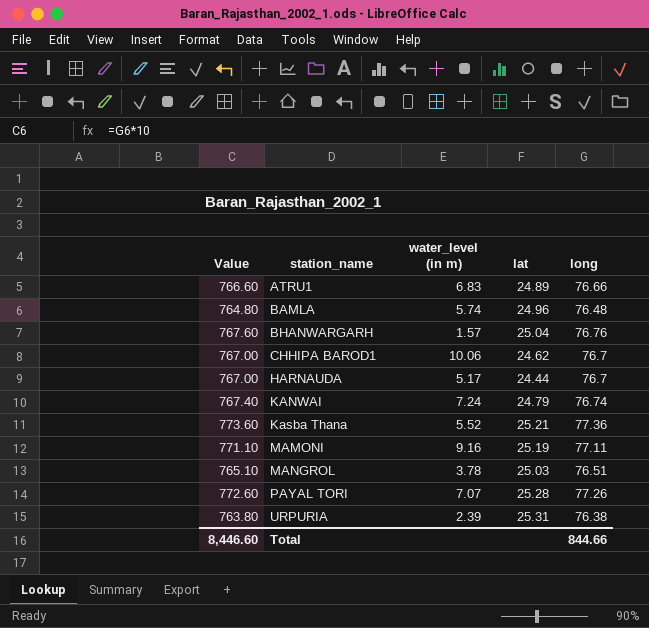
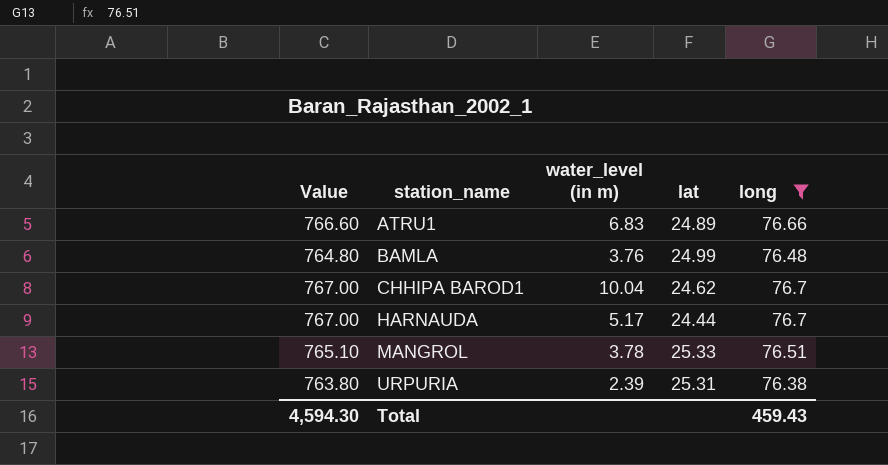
filter: none -> long <= 76.7
BAMLA | water_level (in m): 5.74 -> 3.76
BAMLA | lat: 24.96 -> 24.99
CHHIPA BAROD1 | water_level (in m): 10.06 -> 10.04
MANGROL | lat: 25.03 -> 25.33
Total | Value: 8,446.60 -> 4,594.30
Total | long: 844.66 -> 459.43

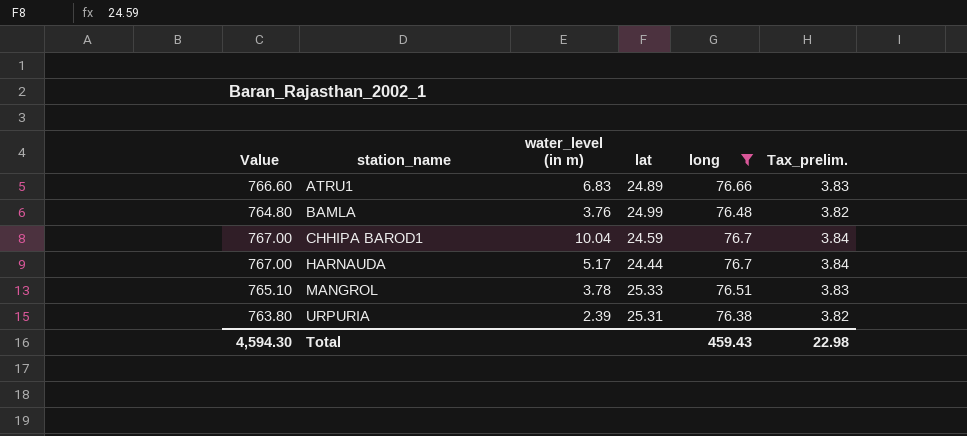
column Tax_prelim. | formula: none -> [long] * 0.05
CHHIPA BAROD1 | lat: 24.62 -> 24.59

